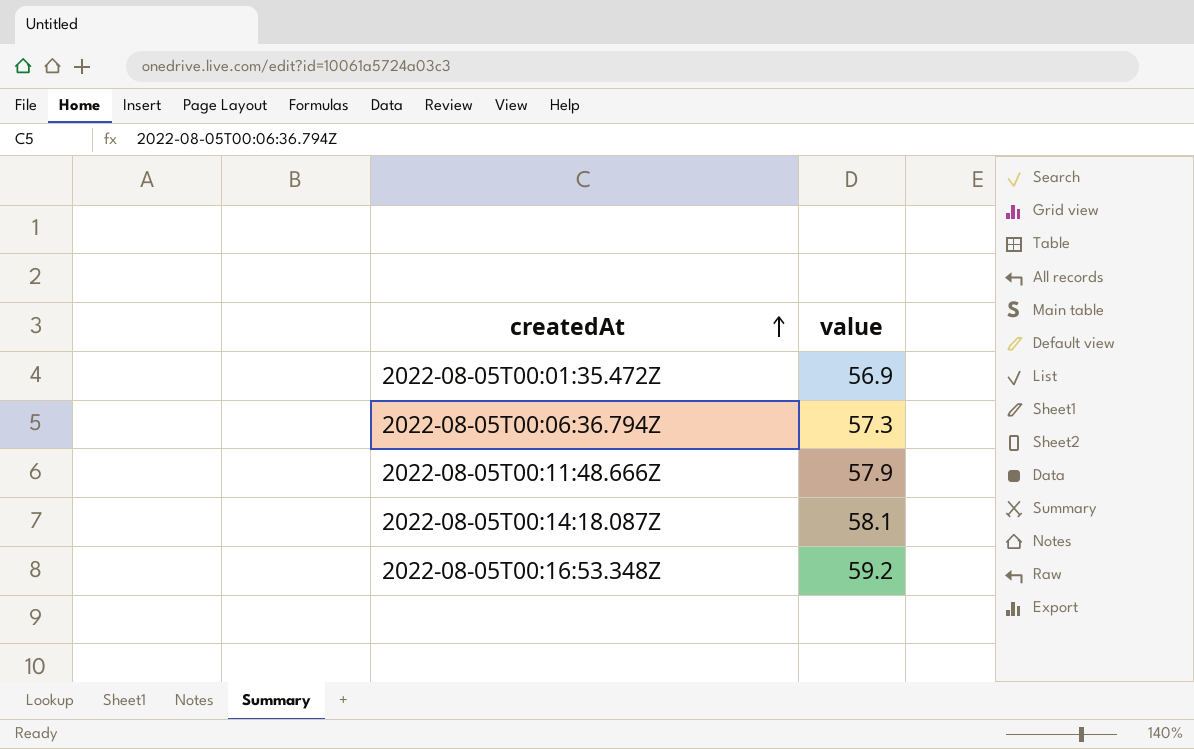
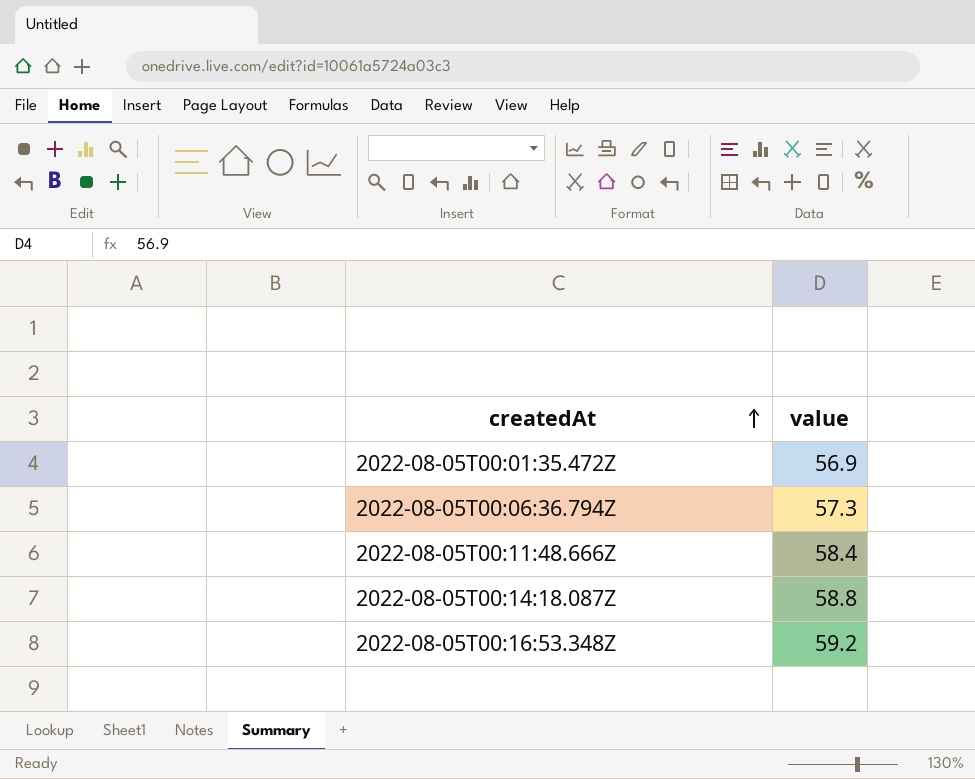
2022-08-05T00:11:48.666Z | value: 57.9 -> 58.4
2022-08-05T00:14:18.087Z | value: 58.1 -> 58.8

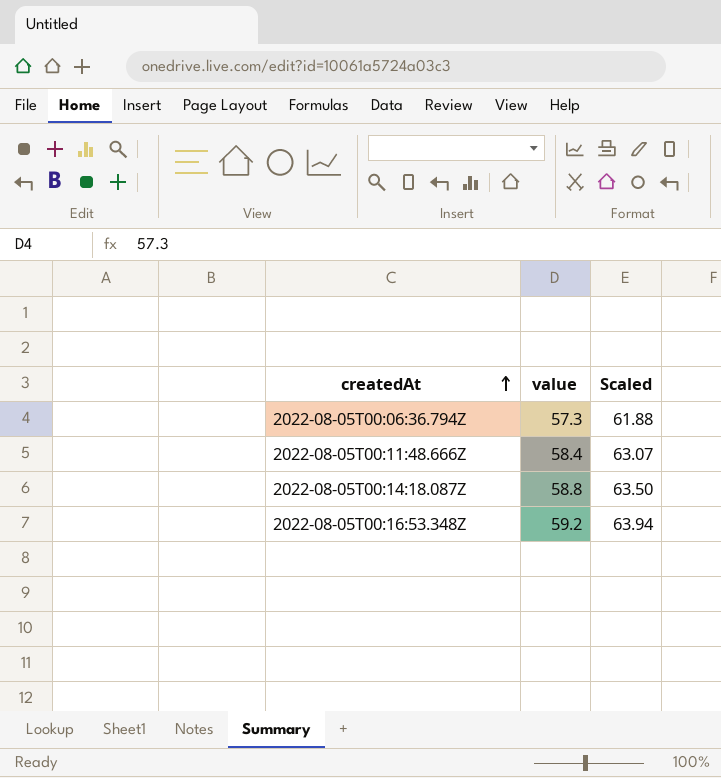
column Scaled | formula: none -> [value] * 1.08
row 2022-08-05T00:01:35.472Z: 56.9 -> none

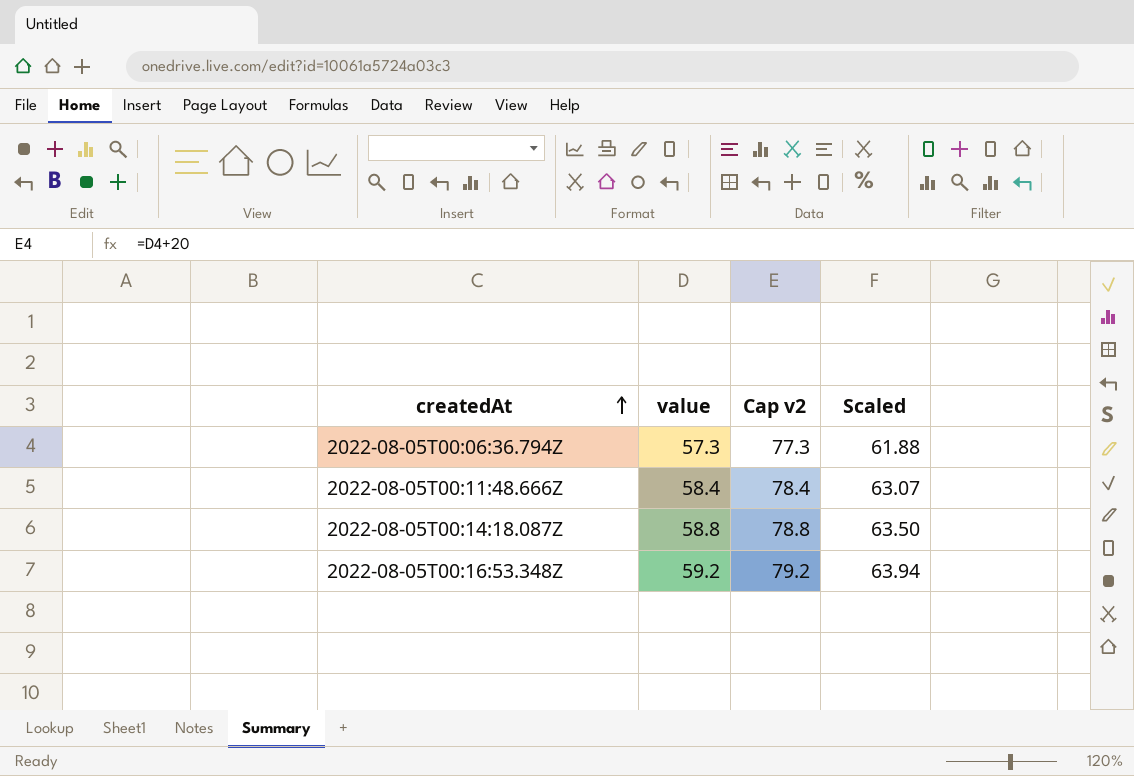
column Cap v2 | formula: none -> [value] + 20

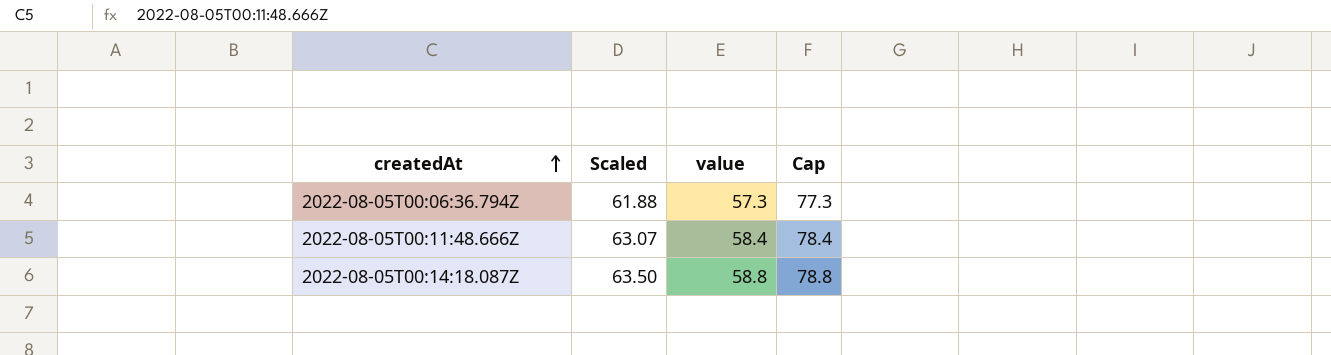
column Scaled | position: 4 -> 2
column name: Cap v2 -> Cap
row 2022-08-05T00:16:53.348Z: 59.2 | 79.2 | 63.94 -> none

